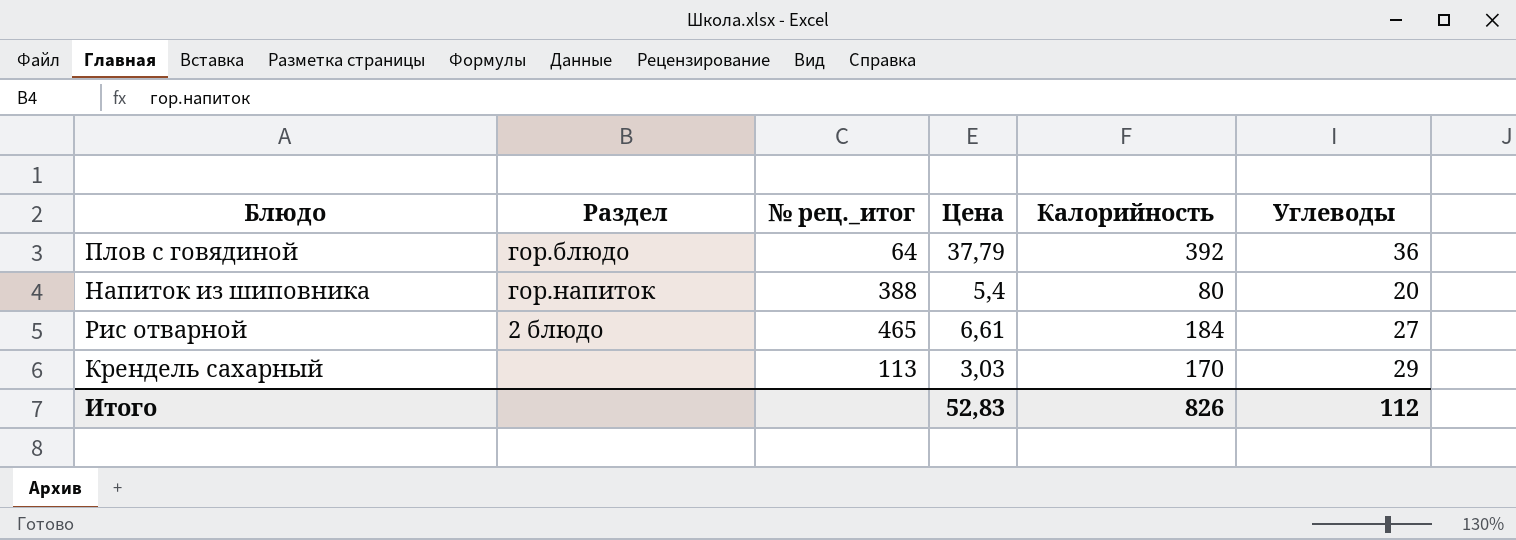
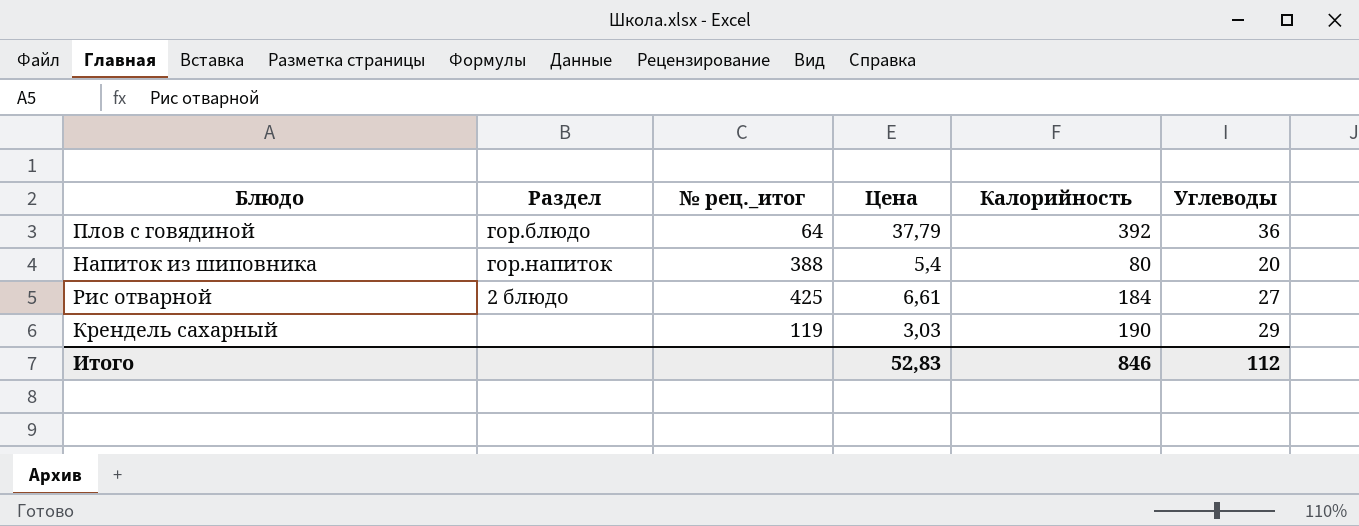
Рис отварной | № рец._итог: 465 -> 425
Крендель сахарный | № рец._итог: 113 -> 119
Крендель сахарный | Калорийность: 170 -> 190
Итого | Калорийность: 826 -> 846

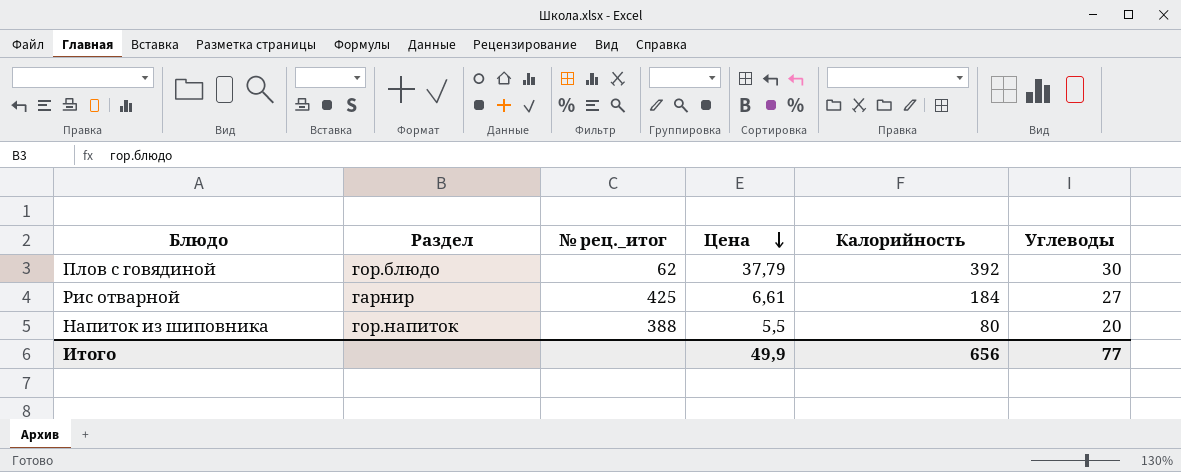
row order: none -> Цена descending
row Крендель сахарный: none | 119 | 3,03 | 190 | 29 -> none
Плов с говядиной | № рец._итог: 64 -> 62
Плов с говядиной | Углеводы: 36 -> 30
Рис отварной | Раздел: 2 блюдо -> гарнир
Напиток из шиповника | Цена: 5,4 -> 5,5
Итого | Цена: 52,83 -> 49,9
Итого | Калорийность: 846 -> 656
Итого | Углеводы: 112 -> 77

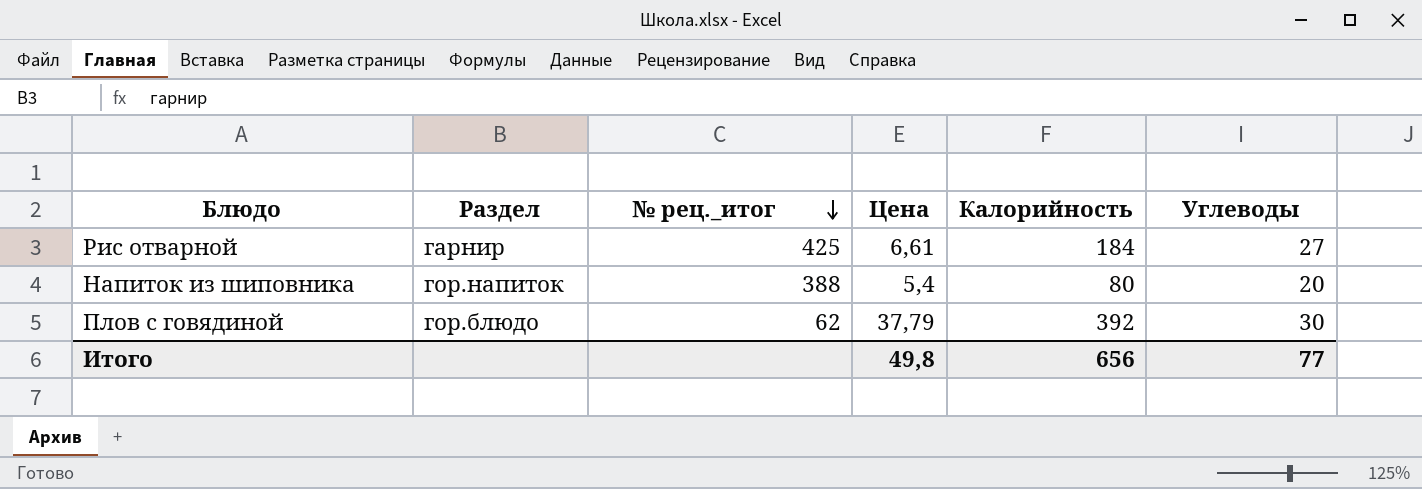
row order: Цена descending -> № рец._итог descending
Напиток из шиповника | Цена: 5,5 -> 5,4
Итого | Цена: 49,9 -> 49,8

